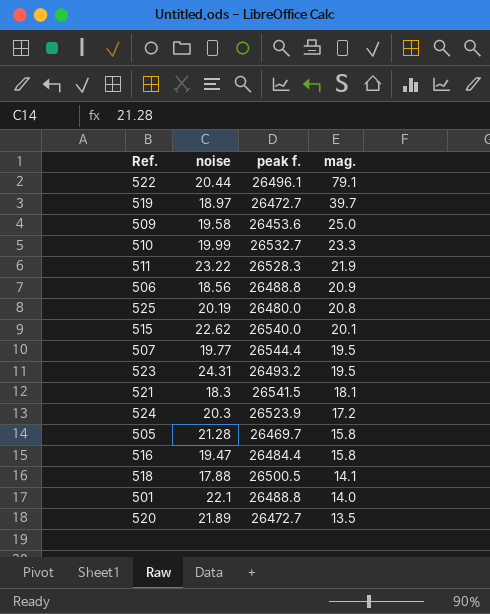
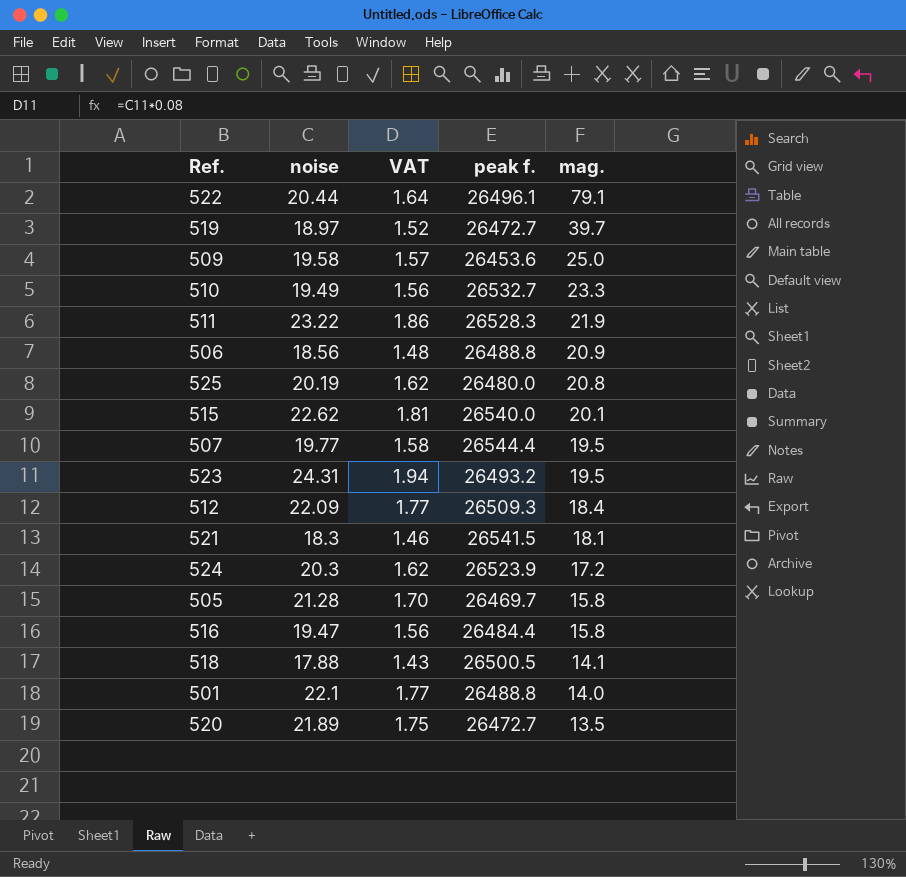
column VAT | formula: none -> [noise] * 0.08
510 | noise: 19.99 -> 19.49
row 512: none -> 22.09 | 1.77 | 26509.3 | 18.4

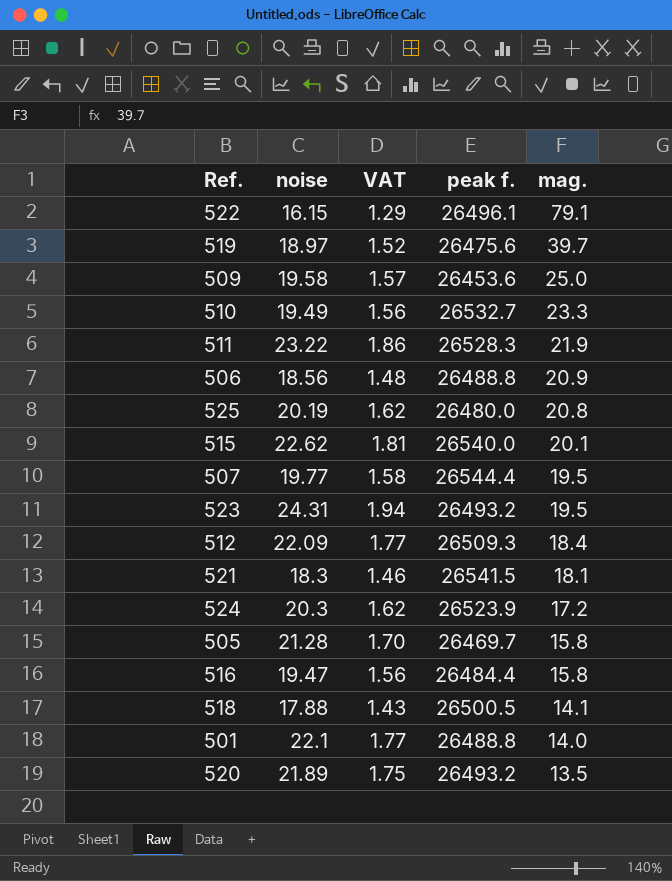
522 | noise: 20.44 -> 16.15
522 | VAT: 1.64 -> 1.29
519 | peak f.: 26472.7 -> 26475.6
520 | peak f.: 26472.7 -> 26493.2

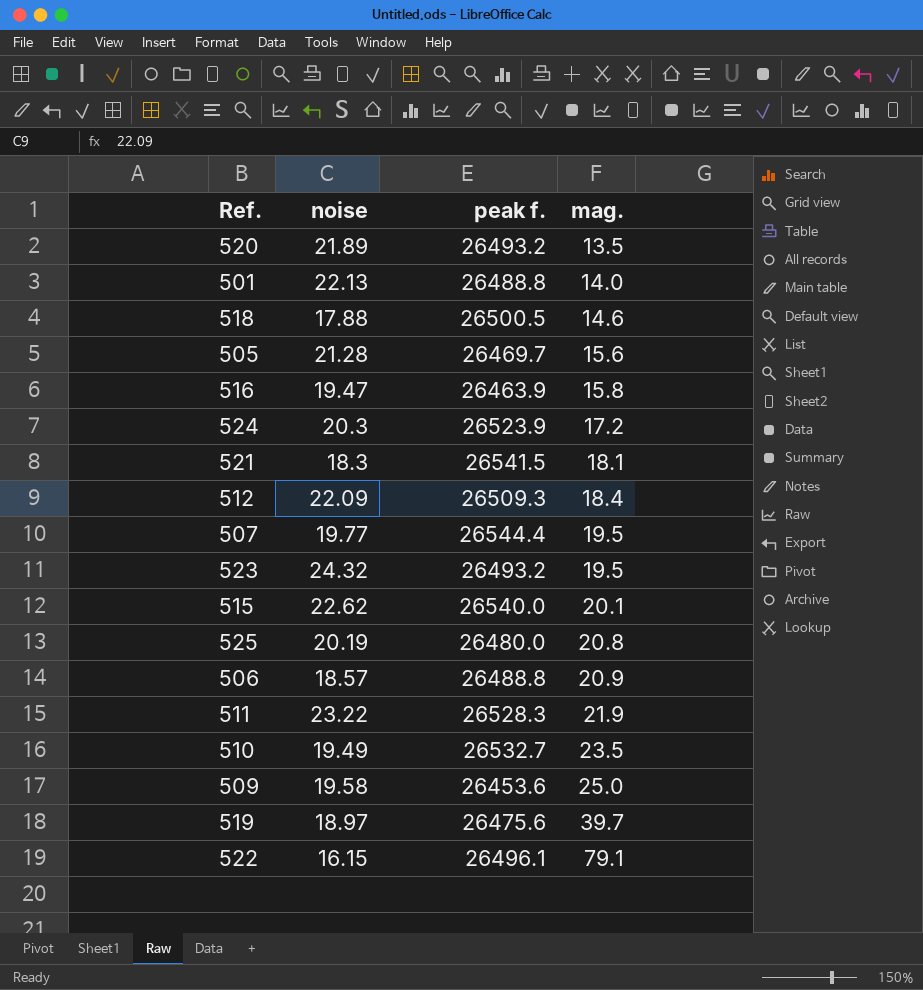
row order: mag. descending -> mag. ascending
column VAT | formula: [noise] * 0.08 -> none
501 | noise: 22.1 -> 22.13
518 | mag.: 14.1 -> 14.6
505 | mag.: 15.8 -> 15.6
516 | peak f.: 26484.4 -> 26463.9
523 | noise: 24.31 -> 24.32
506 | noise: 18.56 -> 18.57
510 | mag.: 23.3 -> 23.5

